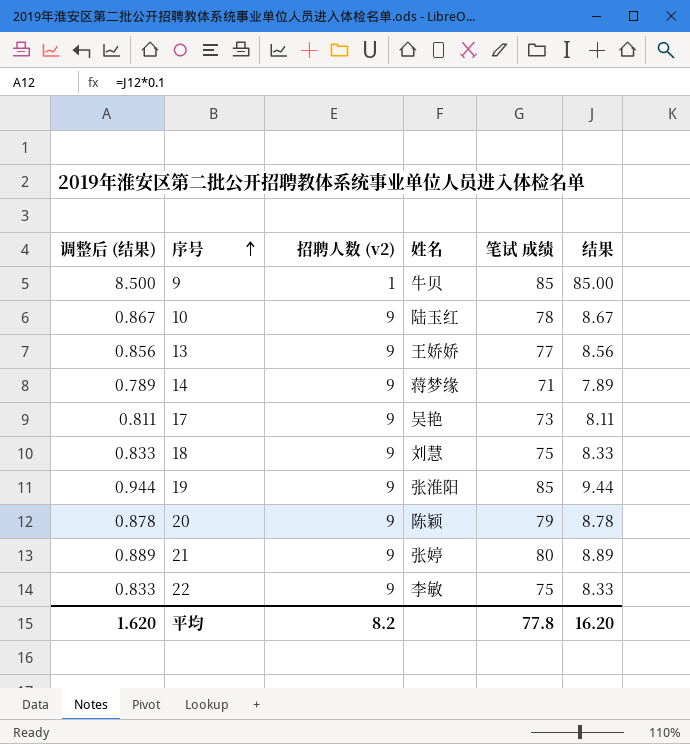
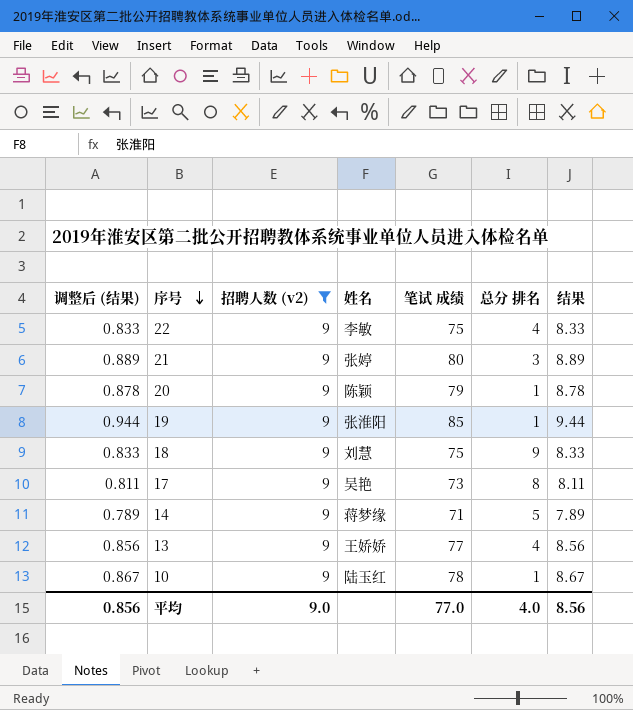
filter: none -> 招聘人数 (v2) = 9
row order: 序号 ascending -> 序号 descending
column 总分 排名 | position: none -> 6
平均 | 调整后 (结果): 1.620 -> 0.856
平均 | 招聘人数 (v2): 8.2 -> 9.0
平均 | 笔试 成绩: 77.8 -> 77.0
平均 | 结果: 16.20 -> 8.56

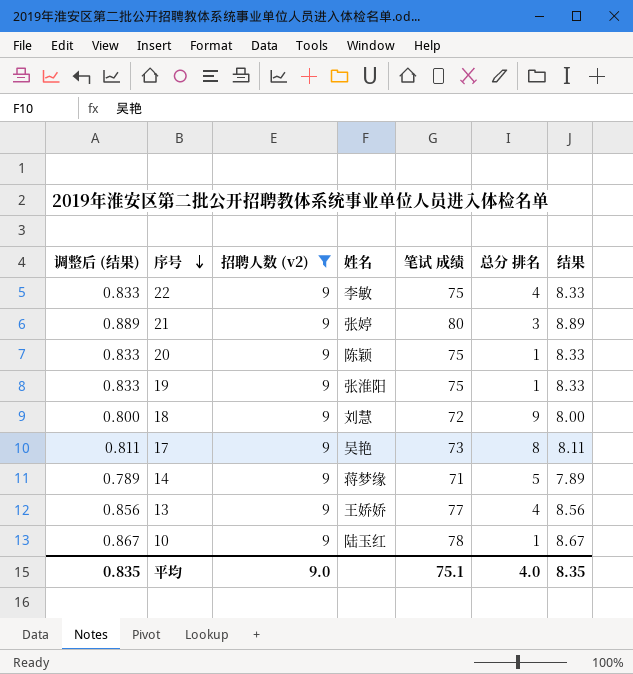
20 | 调整后 (结果): 0.878 -> 0.833
20 | 笔试 成绩: 79 -> 75
20 | 结果: 8.78 -> 8.33
19 | 调整后 (结果): 0.944 -> 0.833
19 | 笔试 成绩: 85 -> 75
19 | 结果: 9.44 -> 8.33
18 | 调整后 (结果): 0.833 -> 0.800
18 | 笔试 成绩: 75 -> 72
18 | 结果: 8.33 -> 8.00
平均 | 调整后 (结果): 0.856 -> 0.835
平均 | 笔试 成绩: 77.0 -> 75.1
平均 | 结果: 8.56 -> 8.35

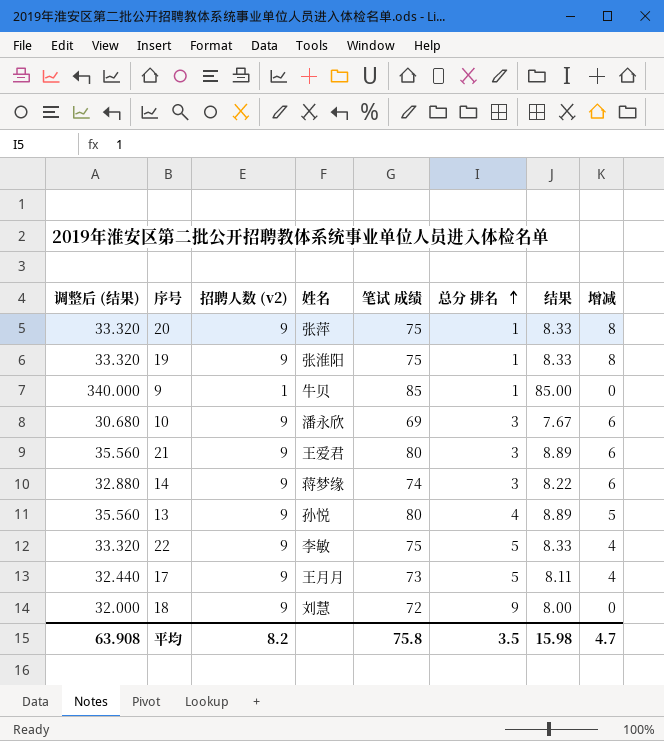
filter: 招聘人数 (v2) = 9 -> none
row order: 序号 descending -> 总分 排名 ascending
column 调整后 (结果) | formula: [结果] * 0.1 -> [结果] * 4
column 增减 | formula: none -> [招聘人数 (v2)] - [总分 排名]
20 | 姓名: 陈颖 -> 张萍
10 | 姓名: 陆玉红 -> 潘永欣
10 | 笔试 成绩: 78 -> 69
10 | 总分 排名: 1 -> 3
10 | 结果: 8.67 -> 7.67
21 | 姓名: 张婷 -> 王爱君
14 | 笔试 成绩: 71 -> 74
14 | 总分 排名: 5 -> 3
14 | 结果: 7.89 -> 8.22
13 | 姓名: 王娇娇 -> 孙悦
13 | 笔试 成绩: 77 -> 80
13 | 结果: 8.56 -> 8.89
22 | 总分 排名: 4 -> 5
17 | 姓名: 吴艳 -> 王月月
17 | 总分 排名: 8 -> 5
平均 | 调整后 (结果): 0.835 -> 63.908
平均 | 招聘人数 (v2): 9.0 -> 8.2
平均 | 笔试 成绩: 75.1 -> 75.8
平均 | 总分 排名: 4.0 -> 3.5
平均 | 结果: 8.35 -> 15.98

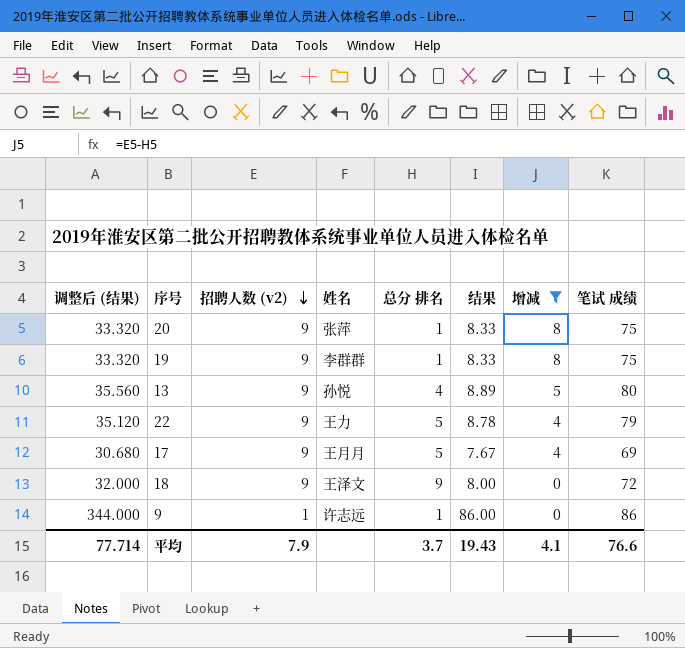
filter: none -> 增减 != 6
row order: 总分 排名 ascending -> 招聘人数 (v2) descending
column 笔试 成绩 | position: 5 -> 8
19 | 姓名: 张淮阳 -> 李群群
22 | 调整后 (结果): 33.320 -> 35.120
22 | 姓名: 李敏 -> 王力
22 | 结果: 8.33 -> 8.78
22 | 笔试 成绩: 75 -> 79
17 | 调整后 (结果): 32.440 -> 30.680
17 | 结果: 8.11 -> 7.67
17 | 笔试 成绩: 73 -> 69
18 | 姓名: 刘慧 -> 王泽文
9 | 调整后 (结果): 340.000 -> 344.000
9 | 姓名: 牛贝 -> 许志远
9 | 结果: 85.00 -> 86.00
9 | 笔试 成绩: 85 -> 86
平均 | 调整后 (结果): 63.908 -> 77.714
平均 | 招聘人数 (v2): 8.2 -> 7.9
平均 | 总分 排名: 3.5 -> 3.7
平均 | 结果: 15.98 -> 19.43
平均 | 增减: 4.7 -> 4.1
平均 | 笔试 成绩: 75.8 -> 76.6

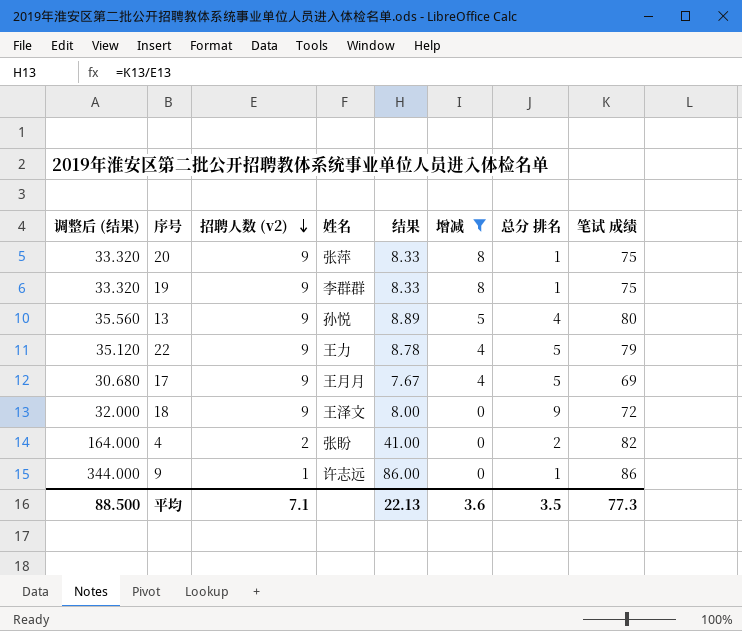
column 总分 排名 | position: 5 -> 7
row 4: none -> 164.000 | 2 | 张盼 | 41.00 | 0 | 2 | 82
平均 | 调整后 (结果): 77.714 -> 88.500
平均 | 招聘人数 (v2): 7.9 -> 7.1
平均 | 结果: 19.43 -> 22.13
平均 | 增减: 4.1 -> 3.6
平均 | 总分 排名: 3.7 -> 3.5
平均 | 笔试 成绩: 76.6 -> 77.3

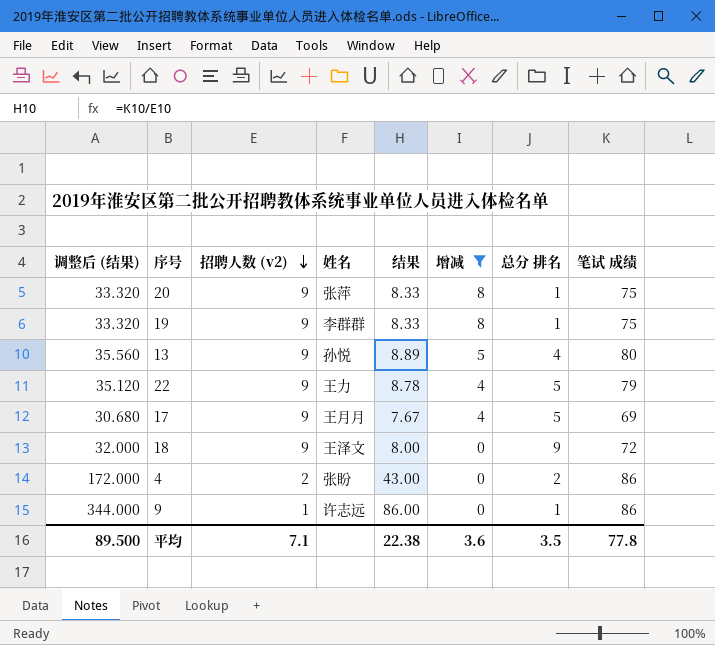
4 | 调整后 (结果): 164.000 -> 172.000
4 | 结果: 41.00 -> 43.00
4 | 笔试 成绩: 82 -> 86
平均 | 调整后 (结果): 88.500 -> 89.500
平均 | 结果: 22.13 -> 22.38
平均 | 笔试 成绩: 77.3 -> 77.8

